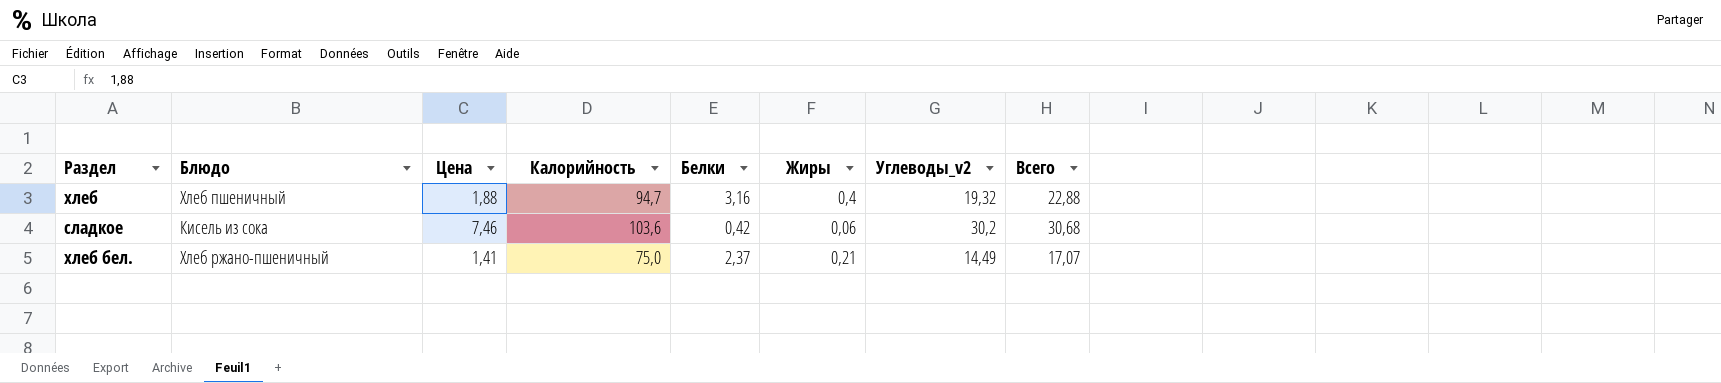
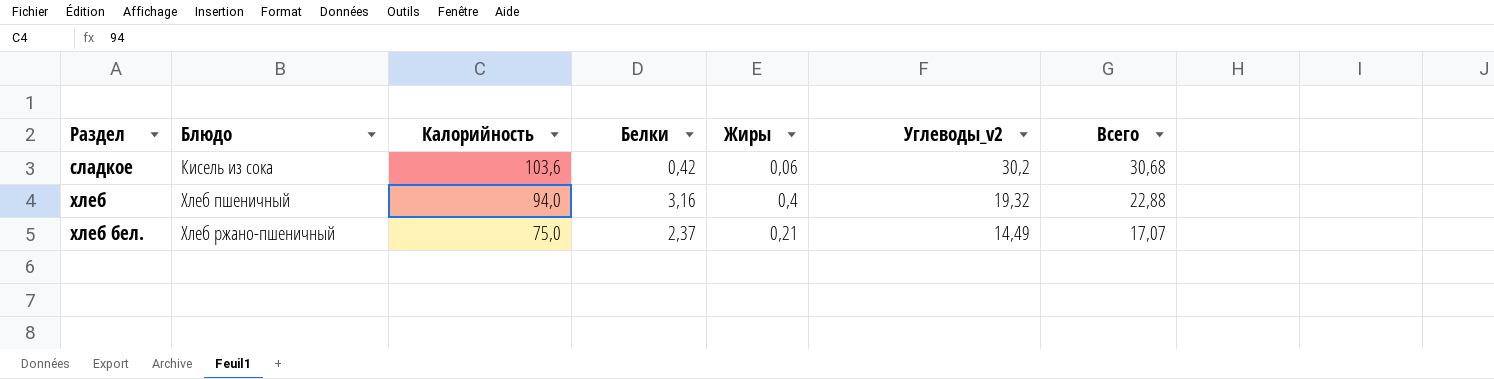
row order: none -> Раздел ascending
column Цена | position: 3 -> none
хлеб | Калорийность: 94,7 -> 94,0

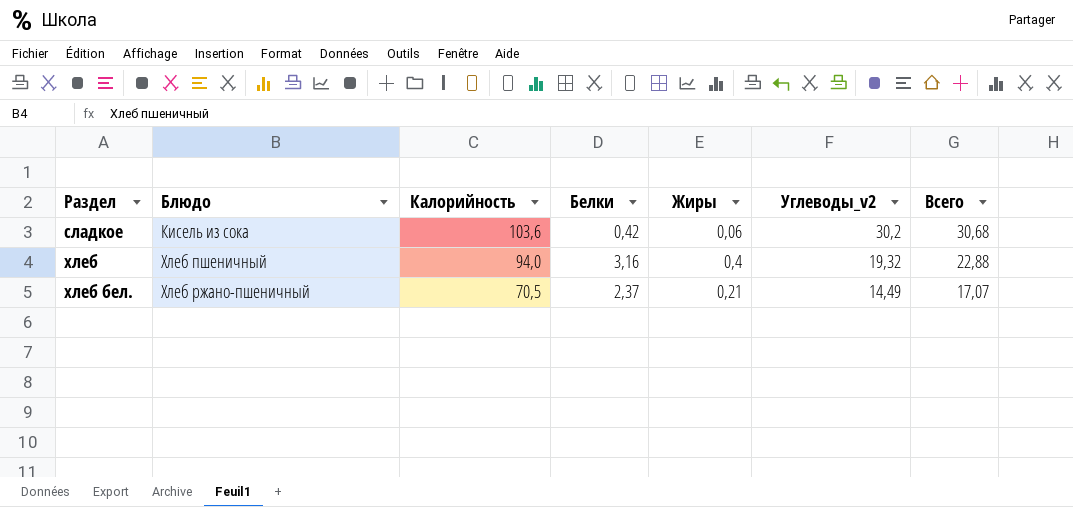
хлеб бел. | Калорийность: 75,0 -> 70,5

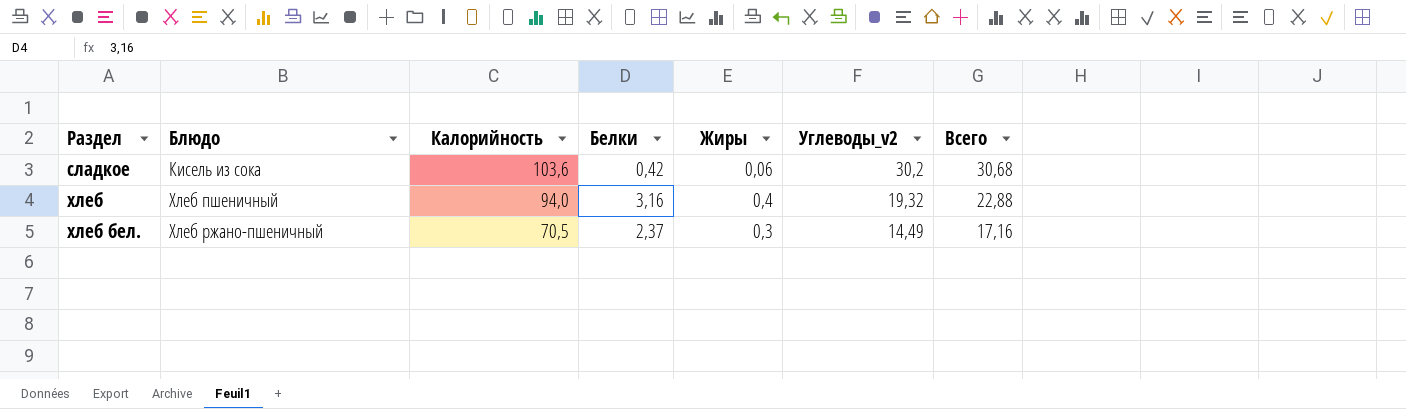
хлеб бел. | Жиры: 0,21 -> 0,3
хлеб бел. | Всего: 17,07 -> 17,16

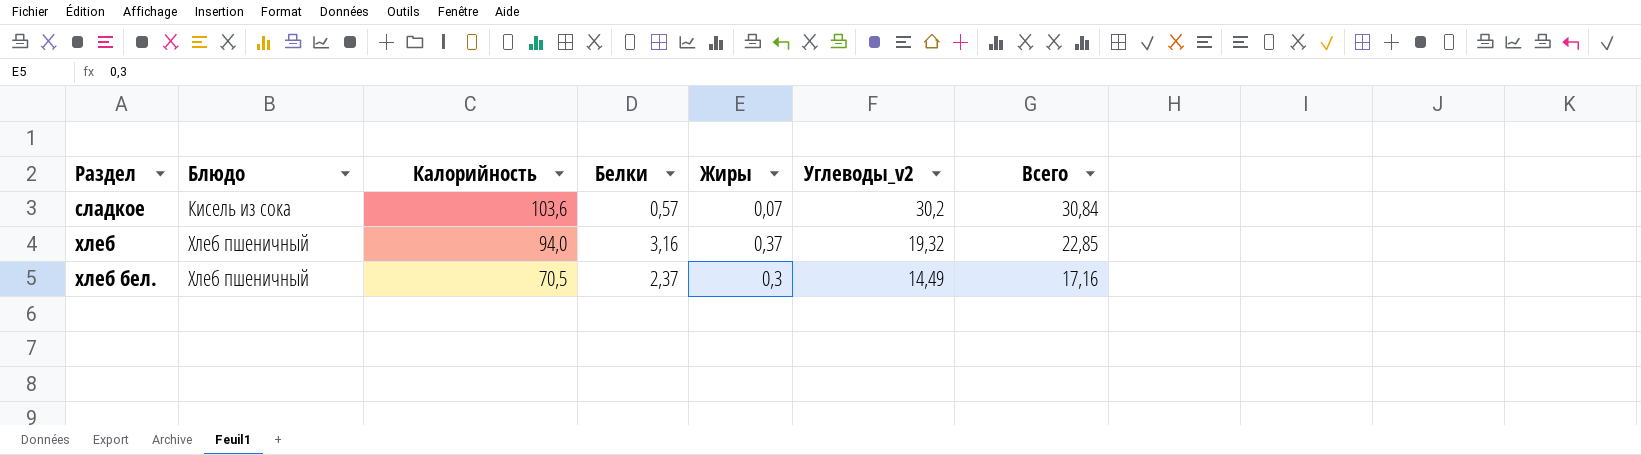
сладкое | Белки: 0,42 -> 0,57
сладкое | Жиры: 0,06 -> 0,07
сладкое | Всего: 30,68 -> 30,84
хлеб | Жиры: 0,4 -> 0,37
хлеб | Всего: 22,88 -> 22,85
хлеб бел. | Блюдо: Хлеб ржано-пшеничный -> Хлеб пшеничный

